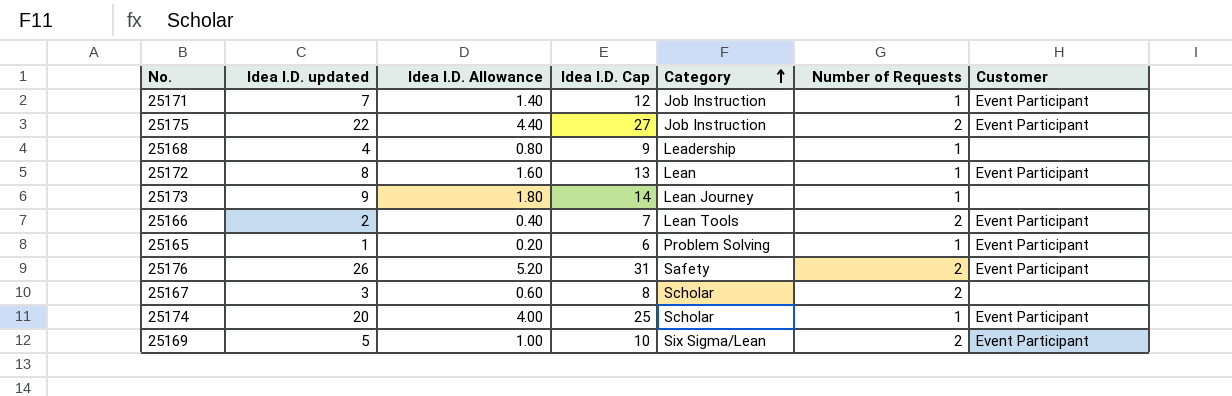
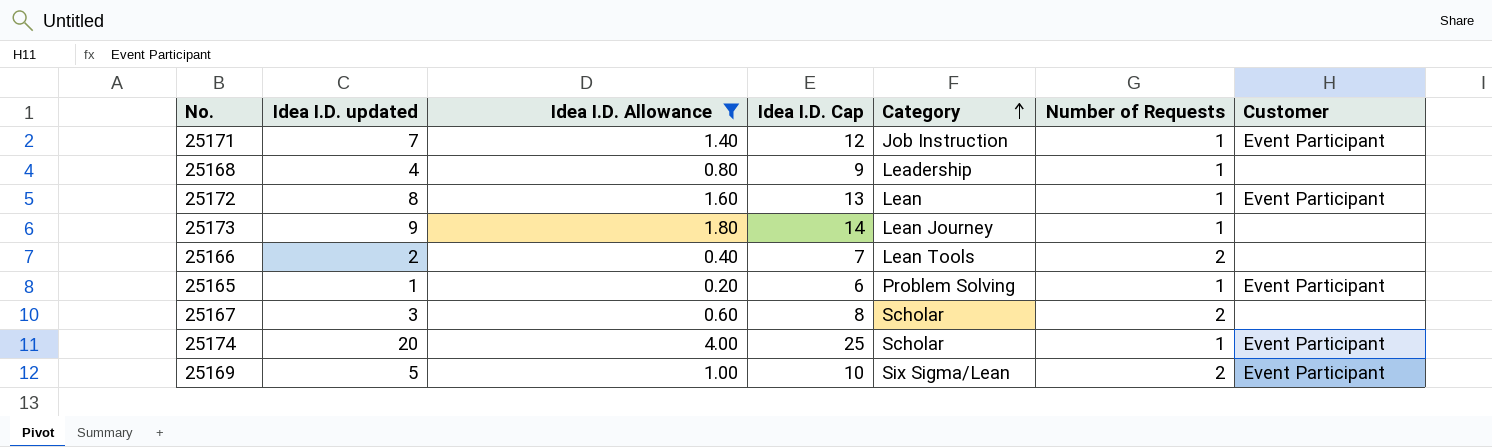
filter: none -> Idea I.D. Allowance <= 4.00
25166 | Customer: Event Participant -> none

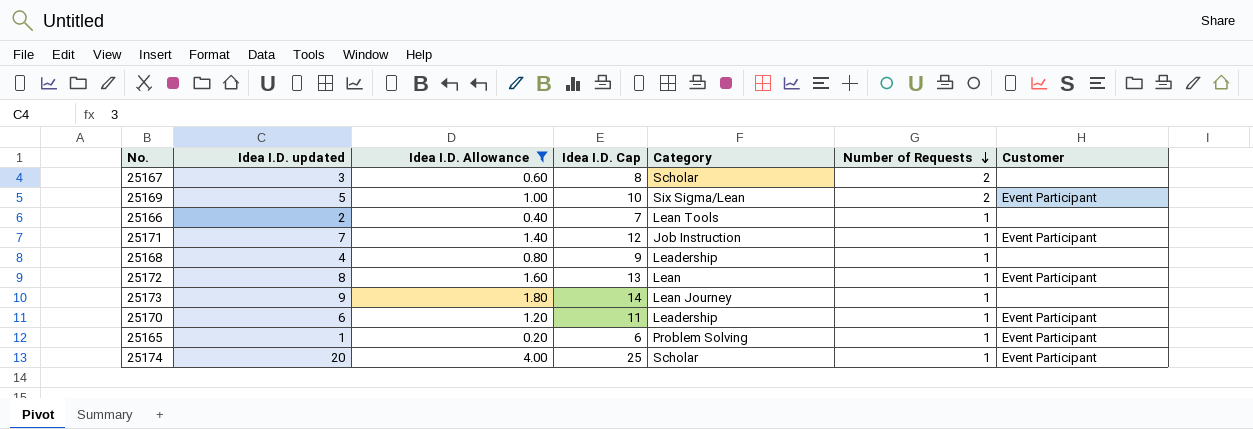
row order: Category ascending -> Number of Requests descending
25166 | Number of Requests: 2 -> 1
row 25170: none -> 6 | 1.20 | 11 | Leadership | 1 | Event Participant

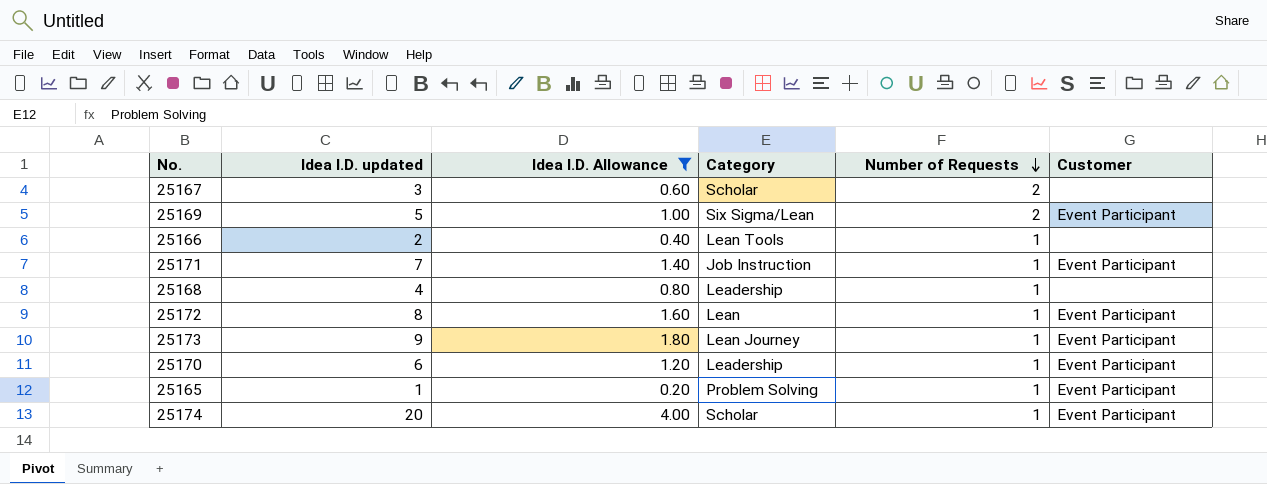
column Idea I.D. Cap | formula: [Idea I.D. updated] + 5 -> none
25173 | Customer: none -> Event Participant

